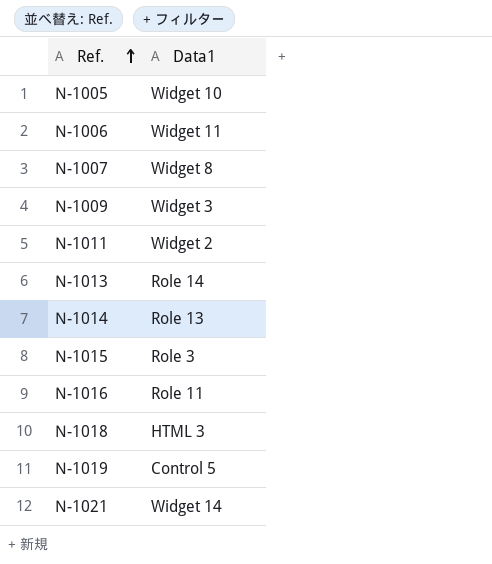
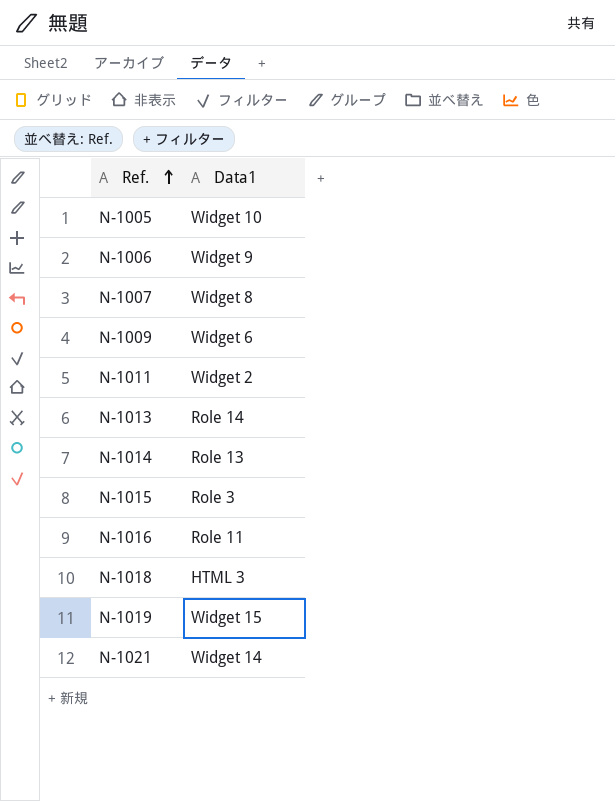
N-1006 | Data1: Widget 11 -> Widget 9
N-1009 | Data1: Widget 3 -> Widget 6
N-1019 | Data1: Control 5 -> Widget 15

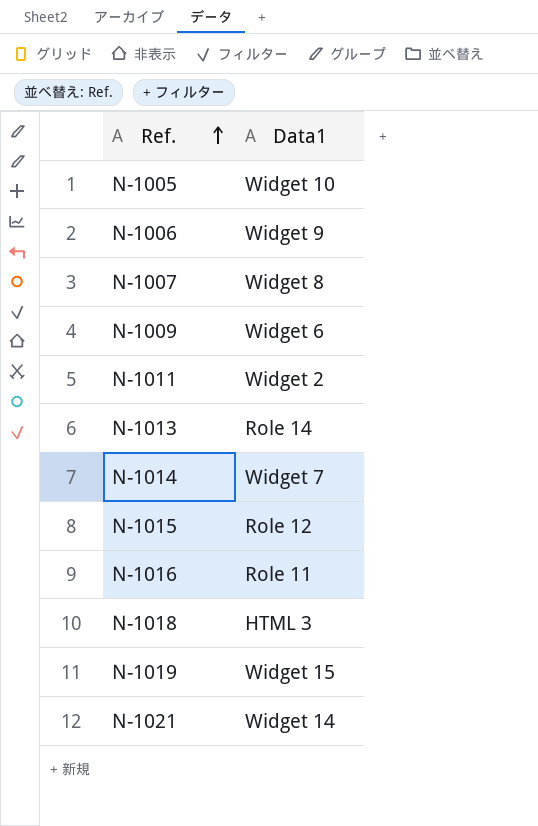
N-1014 | Data1: Role 13 -> Widget 7
N-1015 | Data1: Role 3 -> Role 12

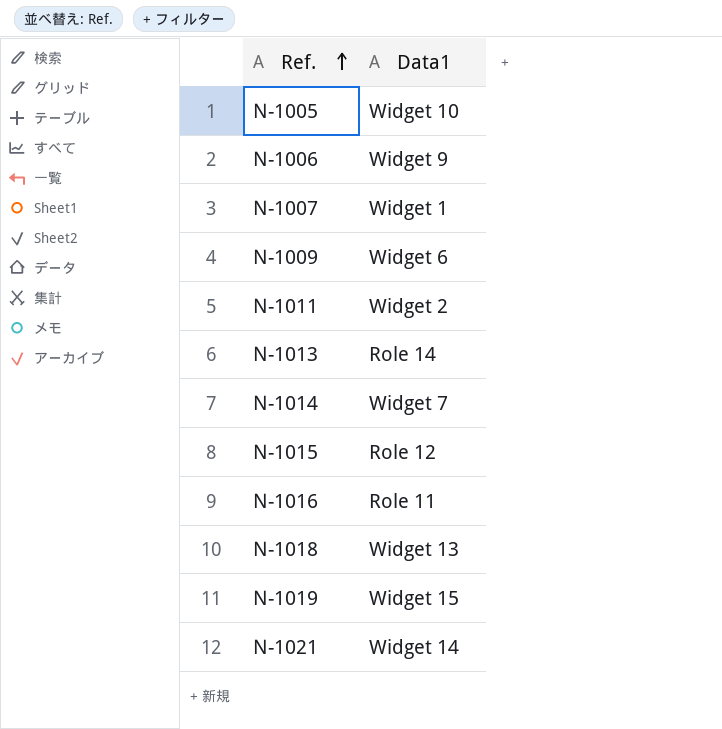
N-1007 | Data1: Widget 8 -> Widget 1
N-1018 | Data1: HTML 3 -> Widget 13

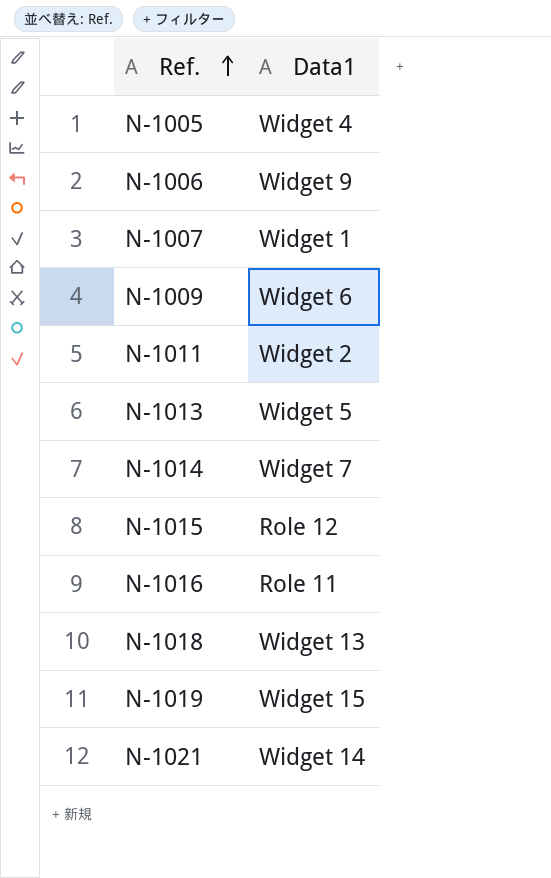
N-1005 | Data1: Widget 10 -> Widget 4
N-1013 | Data1: Role 14 -> Widget 5

